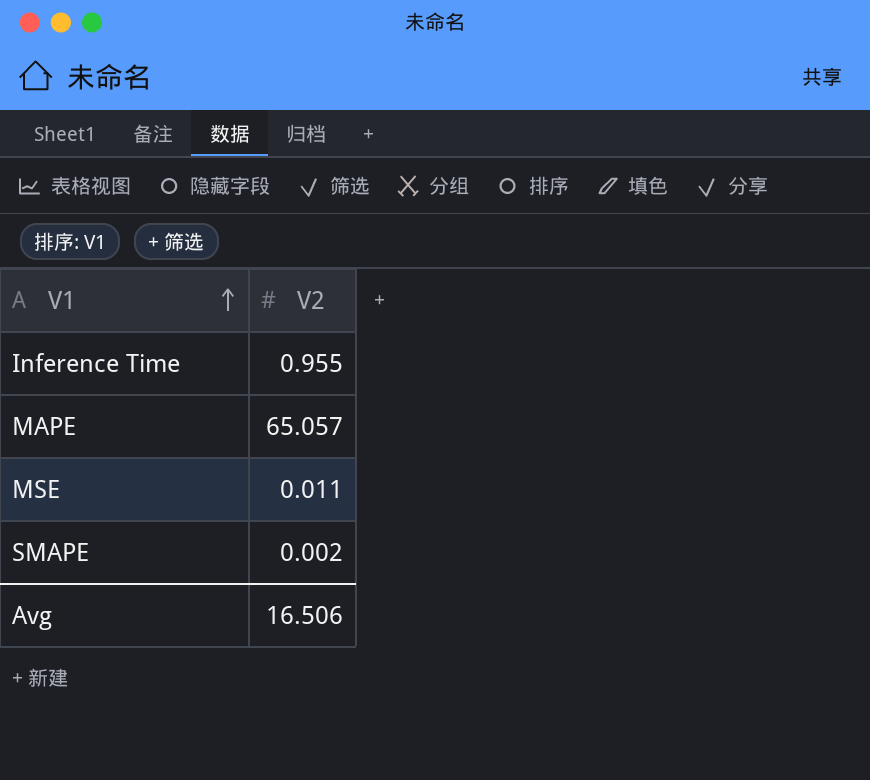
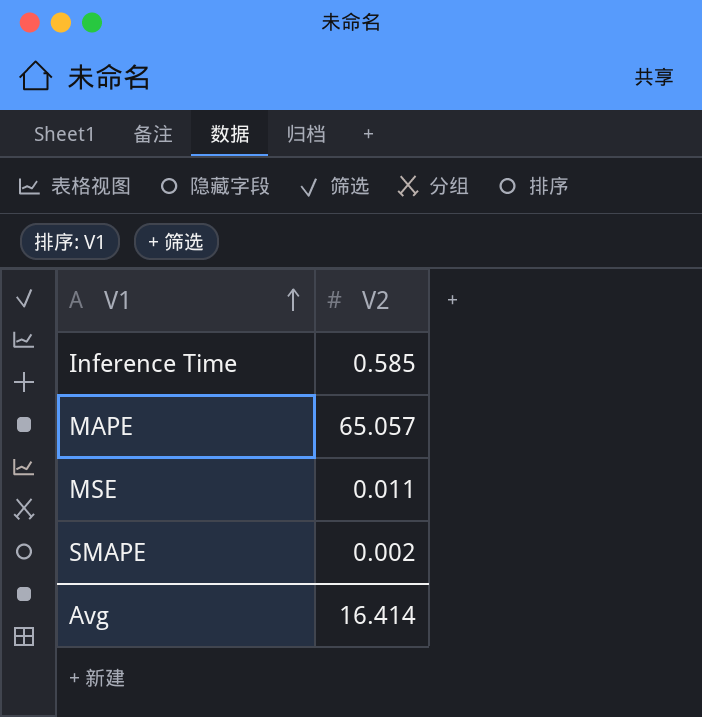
Inference Time | V2: 0.955 -> 0.585
Avg | V2: 16.506 -> 16.414

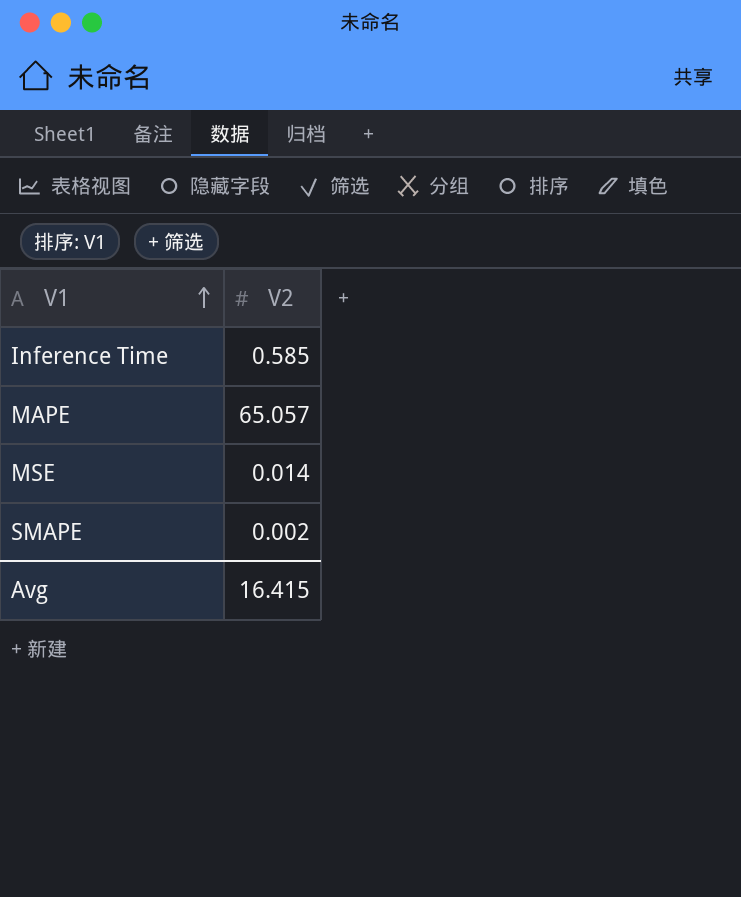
MSE | V2: 0.011 -> 0.014
Avg | V2: 16.414 -> 16.415

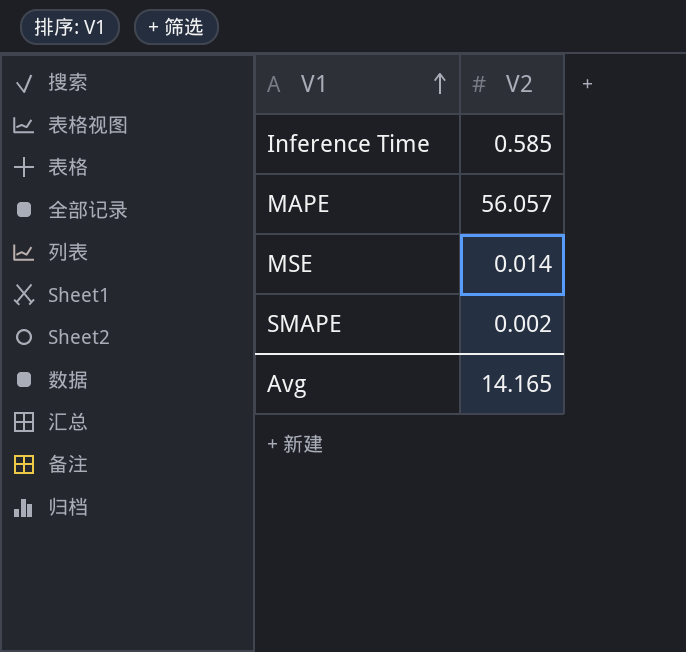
MAPE | V2: 65.057 -> 56.057
Avg | V2: 16.415 -> 14.165

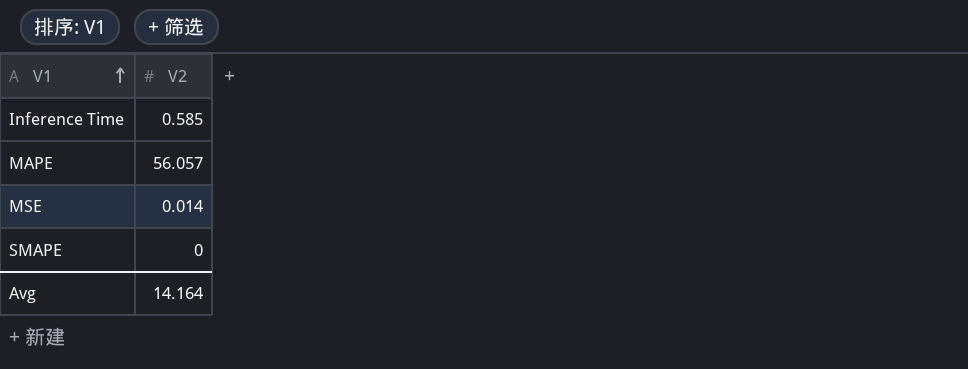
SMAPE | V2: 0.002 -> 0
Avg | V2: 14.165 -> 14.164

